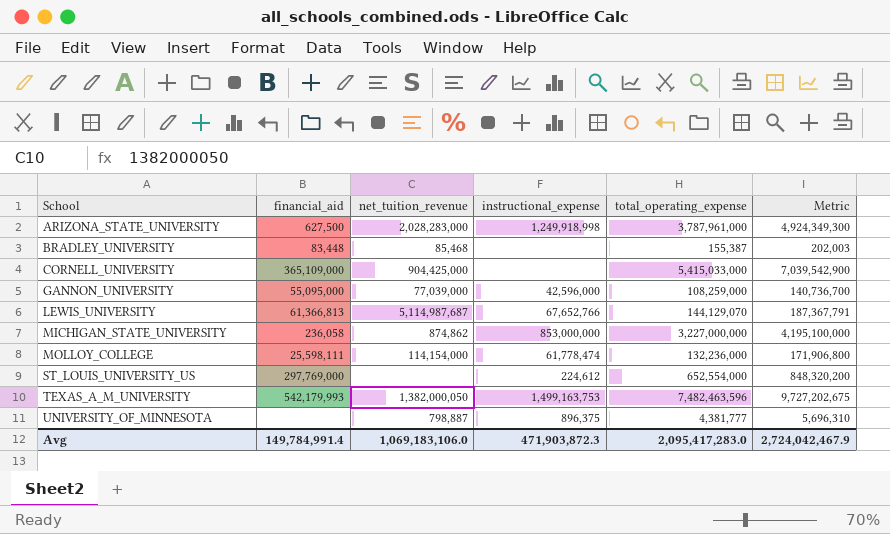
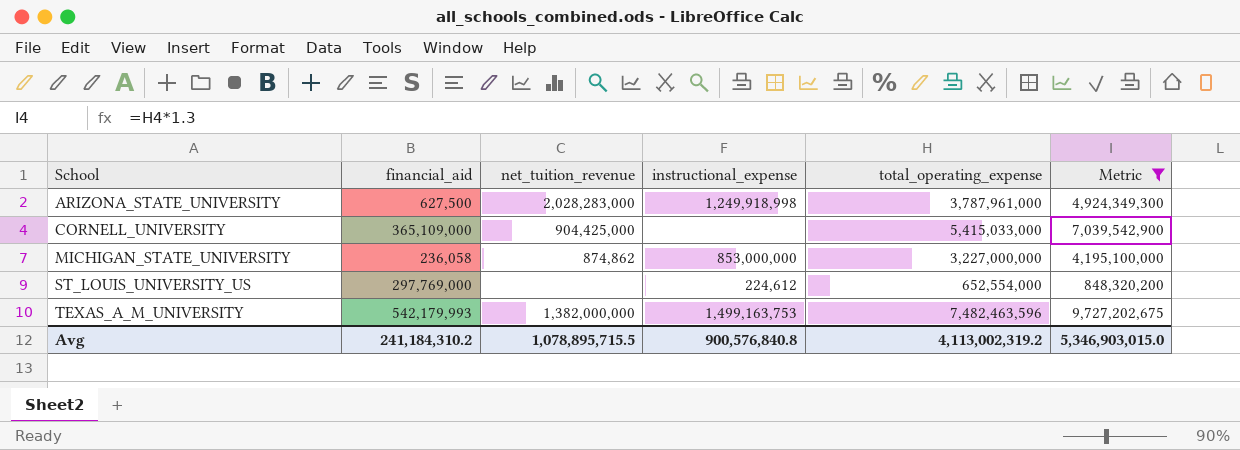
filter: none -> Metric >= 848,320,200
TEXAS_A_M_UNIVERSITY | net_tuition_revenue: 1,382,000,050 -> 1,382,000,000
Avg | financial_aid: 149,784,991.4 -> 241,184,310.2
Avg | net_tuition_revenue: 1,069,183,106.0 -> 1,078,895,715.5
Avg | instructional_expense: 471,903,872.3 -> 900,576,840.8
Avg | total_operating_expense: 2,095,417,283.0 -> 4,113,002,319.2
Avg | Metric: 2,724,042,467.9 -> 5,346,903,015.0

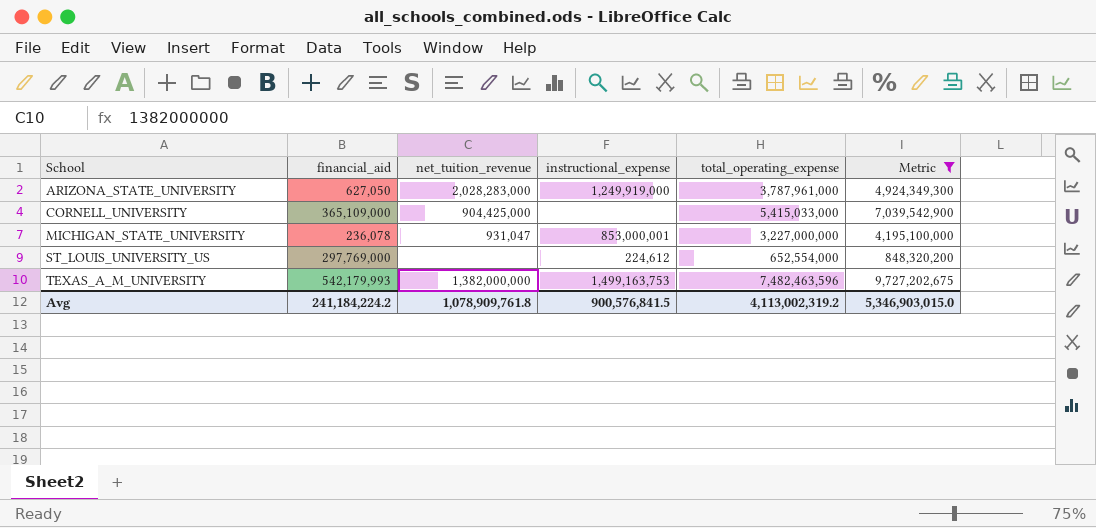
ARIZONA_STATE_UNIVERSITY | financial_aid: 627,500 -> 627,050
ARIZONA_STATE_UNIVERSITY | instructional_expense: 1,249,918,998 -> 1,249,919,000
MICHIGAN_STATE_UNIVERSITY | financial_aid: 236,058 -> 236,078
MICHIGAN_STATE_UNIVERSITY | net_tuition_revenue: 874,862 -> 931,047
MICHIGAN_STATE_UNIVERSITY | instructional_expense: 853,000,000 -> 853,000,001
Avg | financial_aid: 241,184,310.2 -> 241,184,224.2
Avg | net_tuition_revenue: 1,078,895,715.5 -> 1,078,909,761.8
Avg | instructional_expense: 900,576,840.8 -> 900,576,841.5

